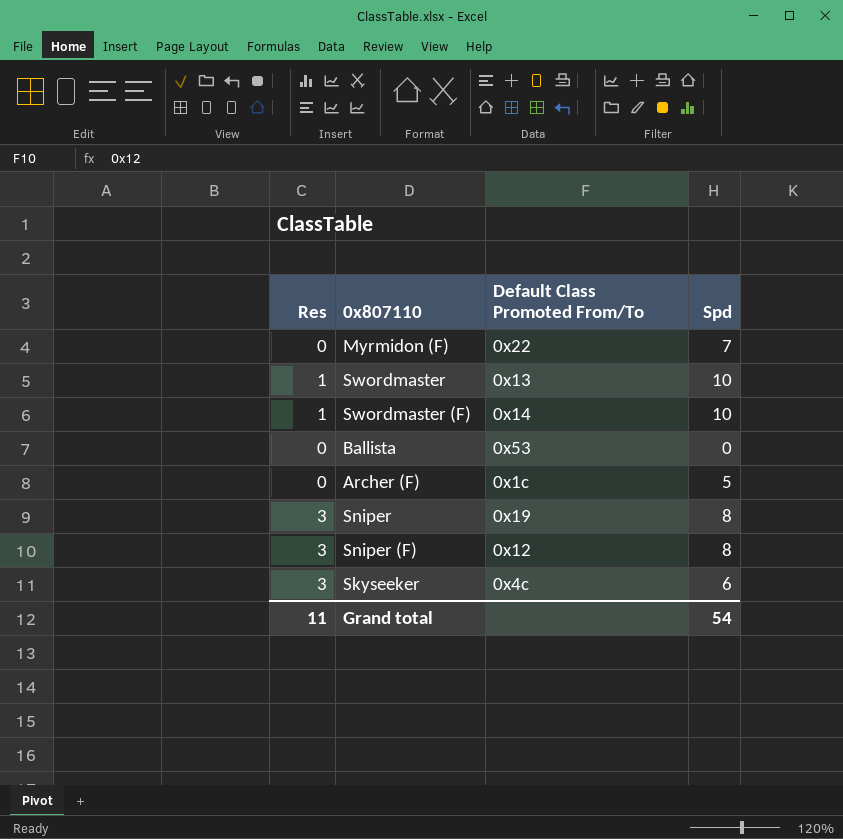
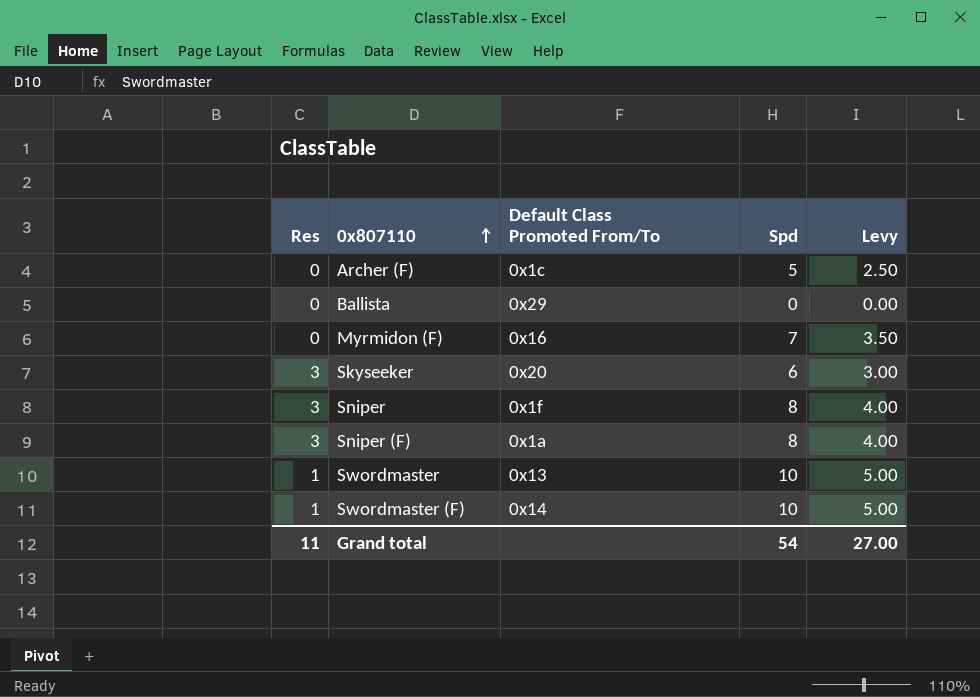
row order: none -> 0x807110 ascending
column Levy | formula: none -> [Spd] * 0.5
Ballista | Default Class Promoted From/To: 0x53 -> 0x29
Myrmidon (F) | Default Class Promoted From/To: 0x22 -> 0x16
Skyseeker | Default Class Promoted From/To: 0x4c -> 0x20
Sniper | Default Class Promoted From/To: 0x19 -> 0x1f
Sniper (F) | Default Class Promoted From/To: 0x12 -> 0x1a

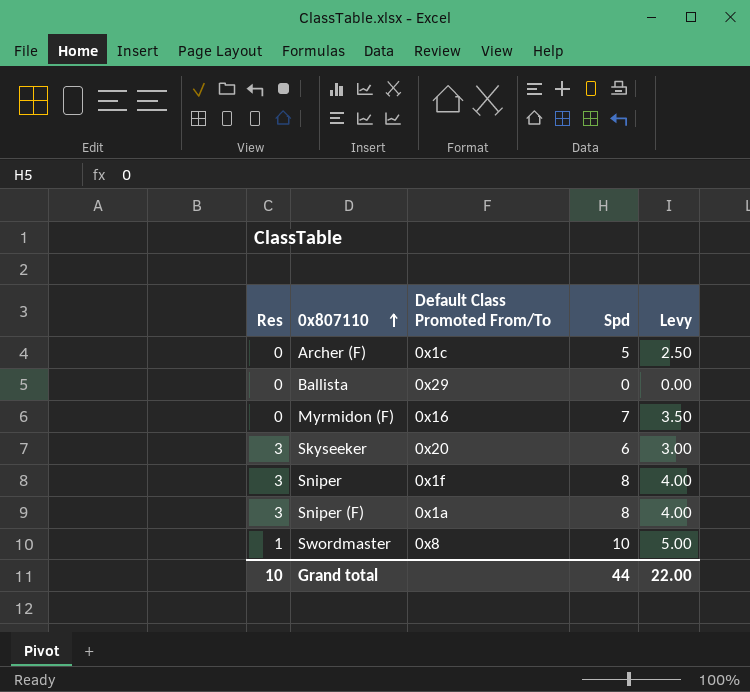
row Swordmaster (F): 1 | 0x14 | 10 | 5.00 -> none
Swordmaster | Default Class Promoted From/To: 0x13 -> 0x8
Grand total | Res: 11 -> 10
Grand total | Spd: 54 -> 44
Grand total | Levy: 27.00 -> 22.00

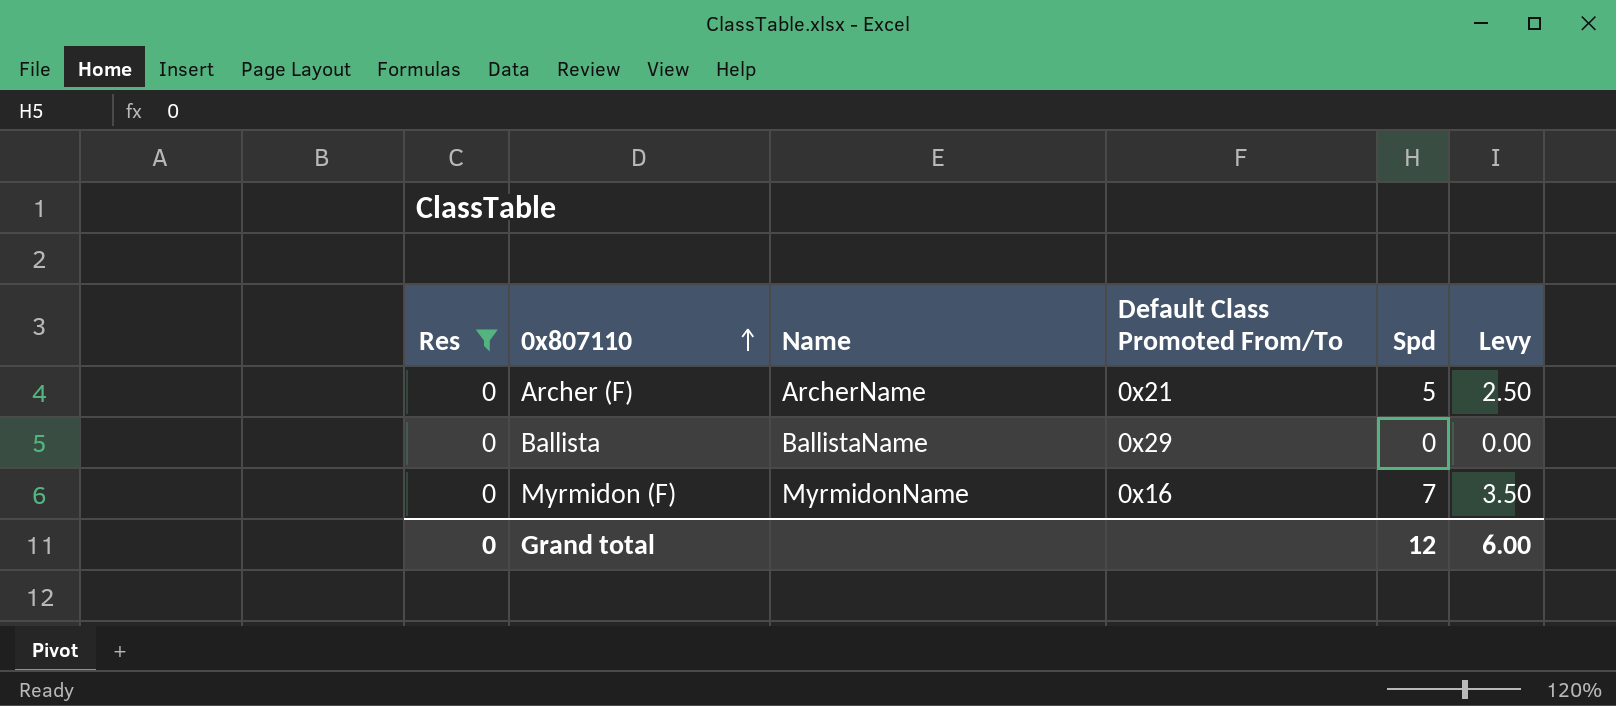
filter: none -> Res = 0
column Name | position: none -> 3
Archer (F) | Default Class Promoted From/To: 0x1c -> 0x21
Grand total | Res: 10 -> 0
Grand total | Spd: 44 -> 12
Grand total | Levy: 22.00 -> 6.00

